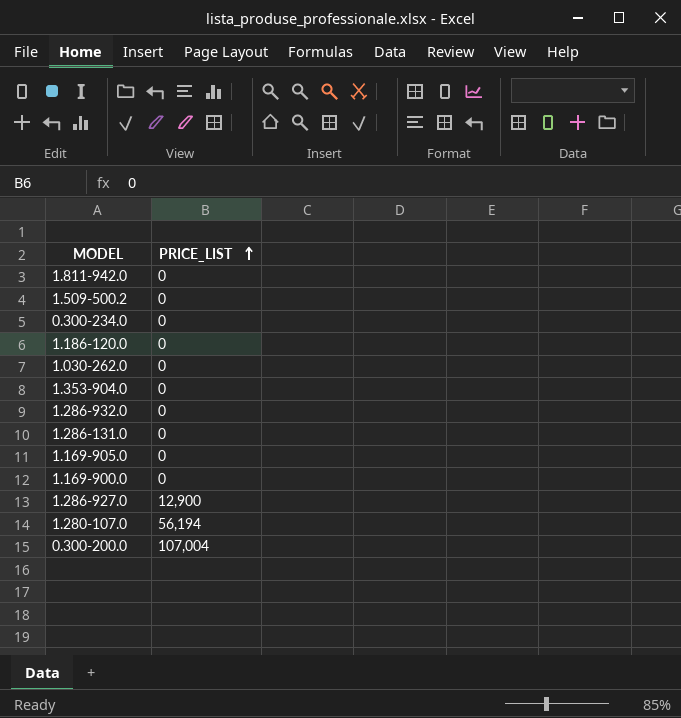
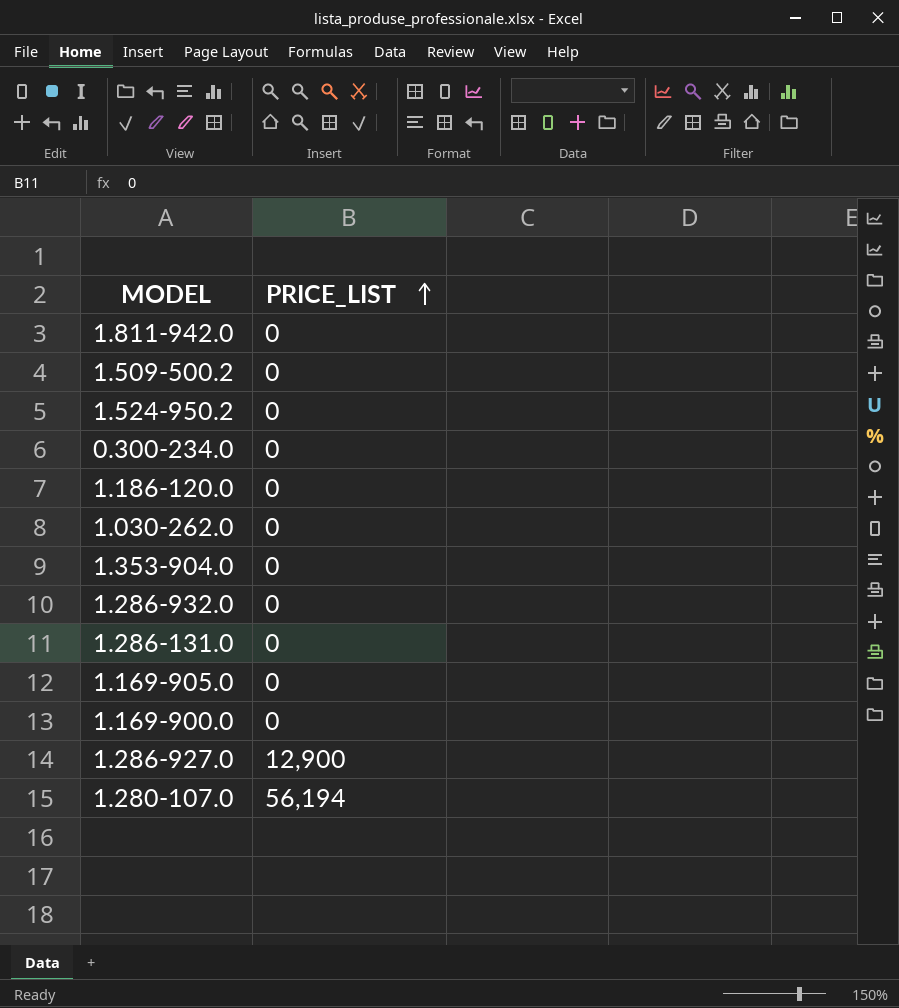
row 0.300-200.0: 107,004 -> none
row 1.524-950.2: none -> 0

